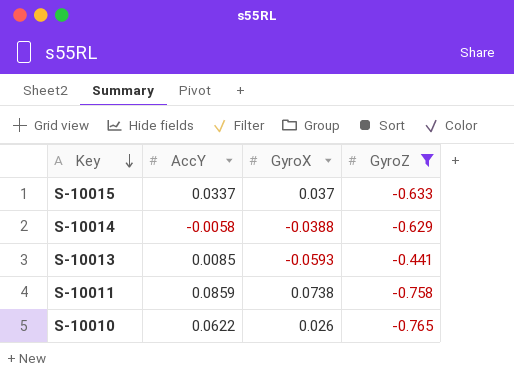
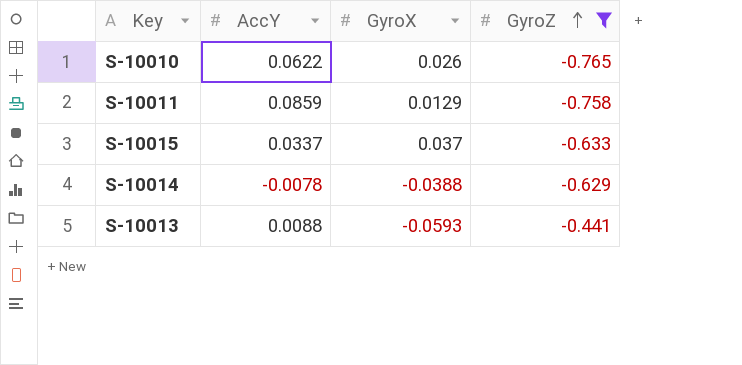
row order: Key descending -> GyroZ ascending
S-10011 | GyroX: 0.0738 -> 0.0129
S-10014 | AccY: -0.0058 -> -0.0078
S-10013 | AccY: 0.0085 -> 0.0088

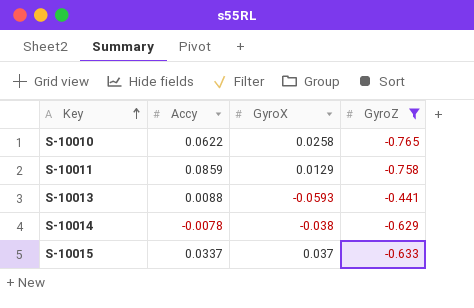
row order: GyroZ ascending -> Key ascending
column name: AccY -> Accy
S-10010 | GyroX: 0.026 -> 0.0258
S-10014 | GyroX: -0.0388 -> -0.038

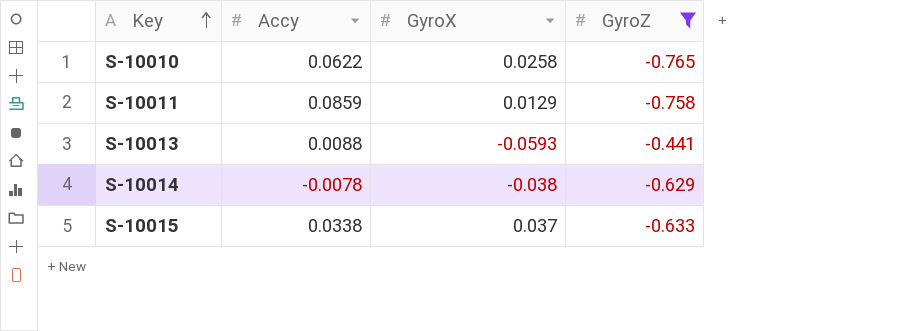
S-10015 | Accy: 0.0337 -> 0.0338

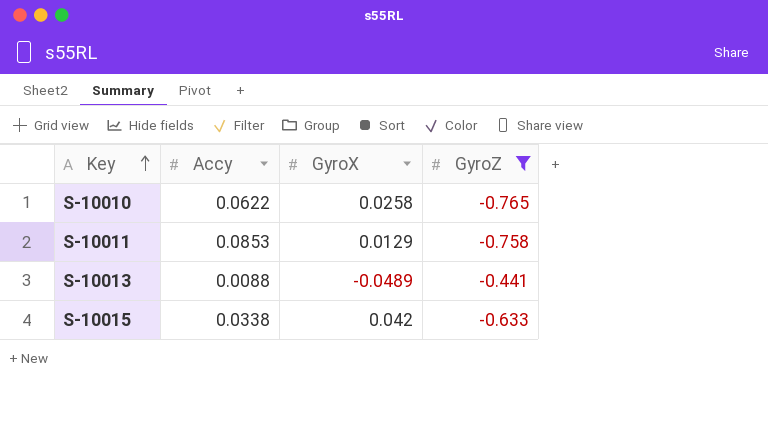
row S-10014: -0.0078 | -0.038 | -0.629 -> none
S-10011 | Accy: 0.0859 -> 0.0853
S-10013 | GyroX: -0.0593 -> -0.0489
S-10015 | GyroX: 0.037 -> 0.042

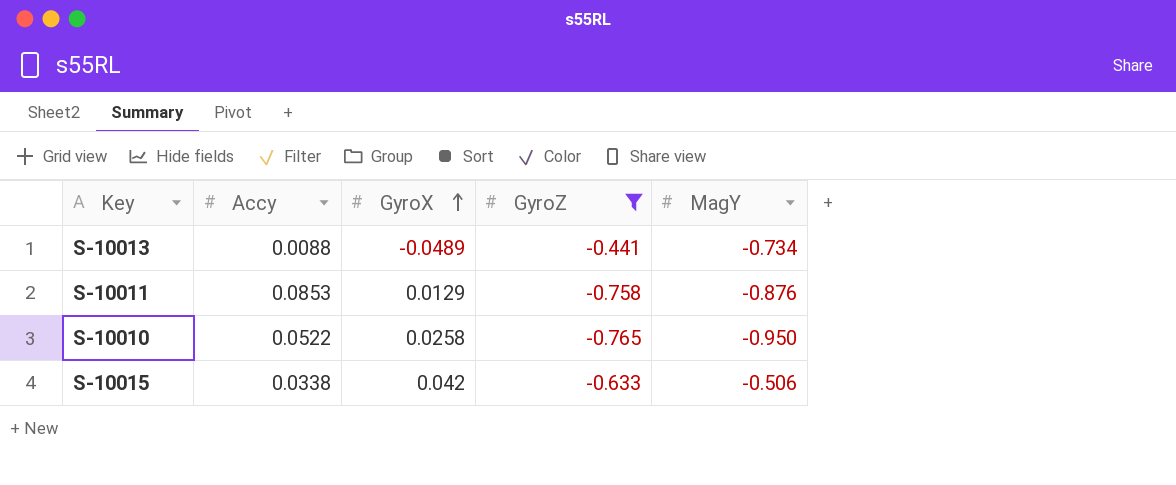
row order: Key ascending -> GyroX ascending
column MagY | position: none -> 5
S-10010 | Accy: 0.0622 -> 0.0522

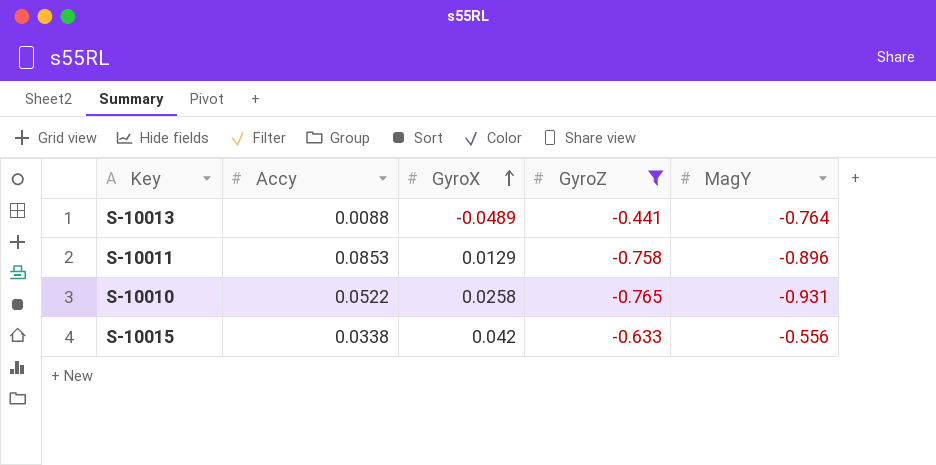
S-10013 | MagY: -0.734 -> -0.764
S-10011 | MagY: -0.876 -> -0.896
S-10010 | MagY: -0.950 -> -0.931
S-10015 | MagY: -0.506 -> -0.556

